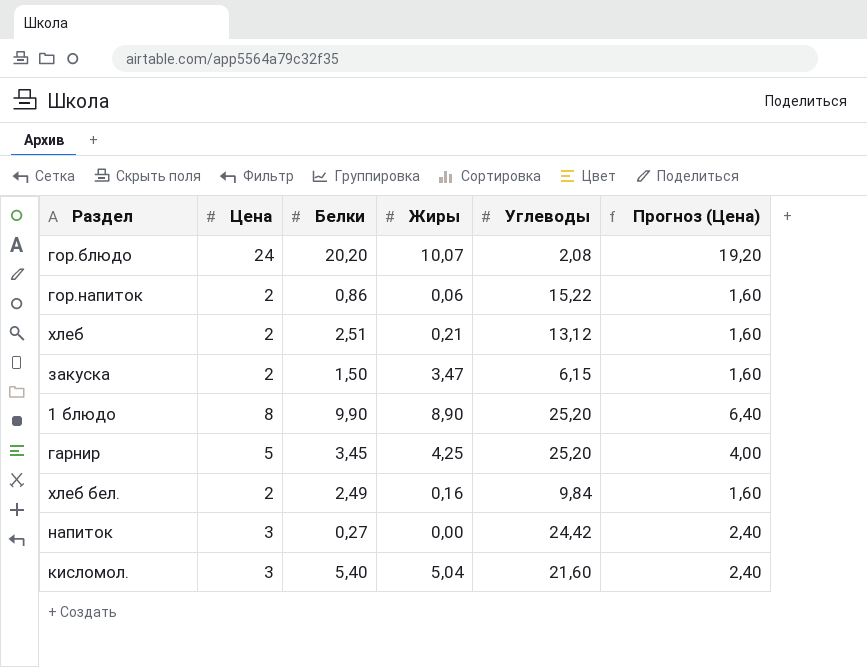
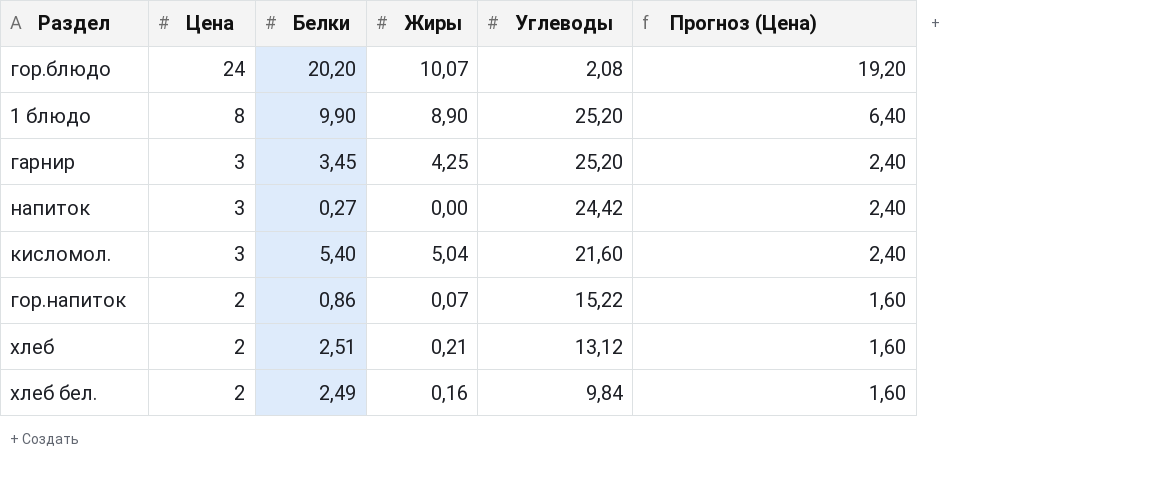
row order: none -> Цена descending
row закуска: 2 | 1,50 | 3,47 | 6,15 | 1,60 -> none
гарнир | Цена: 5 -> 3
гарнир | Прогноз (Цена): 4,00 -> 2,40
гор.напиток | Жиры: 0,06 -> 0,07

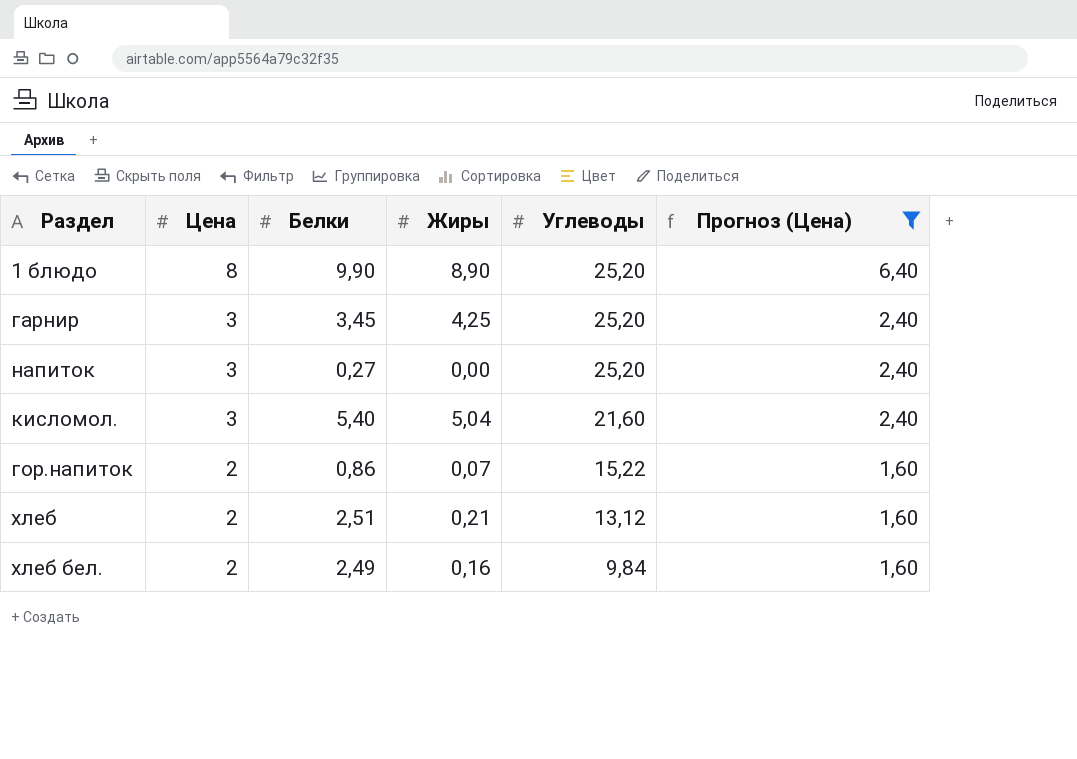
filter: none -> Прогноз (Цена) != 19,20
напиток | Углеводы: 24,42 -> 25,20

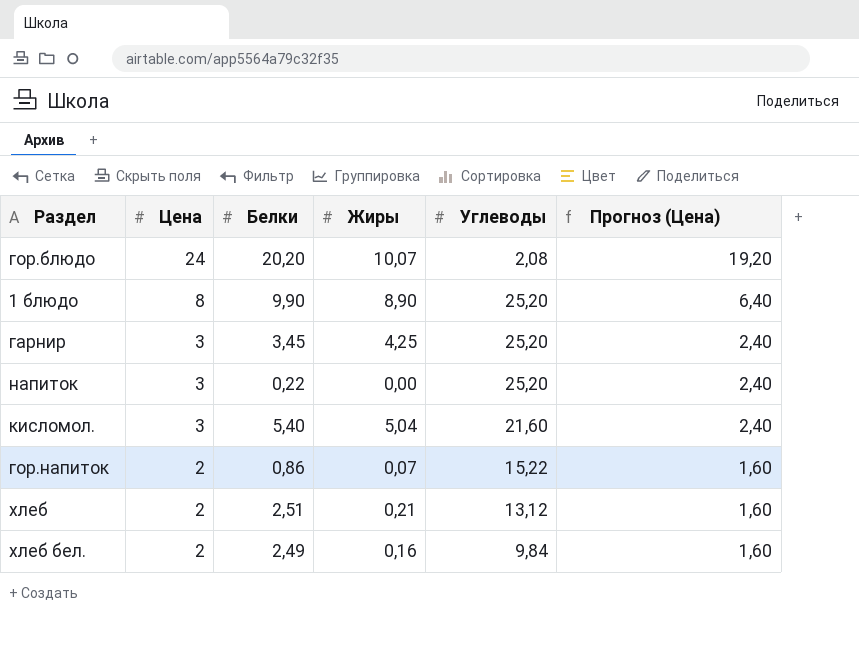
filter: Прогноз (Цена) != 19,20 -> none
напиток | Белки: 0,27 -> 0,22

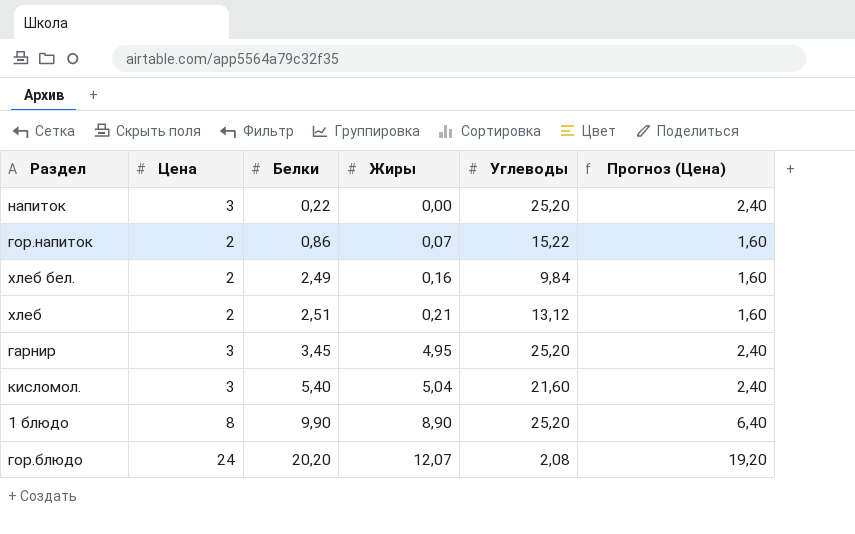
row order: Цена descending -> Белки ascending
гарнир | Жиры: 4,25 -> 4,95
гор.блюдо | Жиры: 10,07 -> 12,07

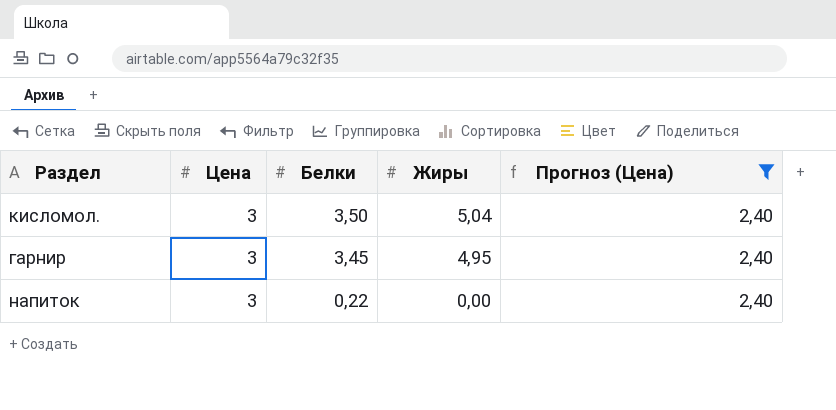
filter: none -> Прогноз (Цена) = 2,40
row order: Белки ascending -> Белки descending
column Углеводы | position: 5 -> none
кисломол. | Белки: 5,40 -> 3,50

